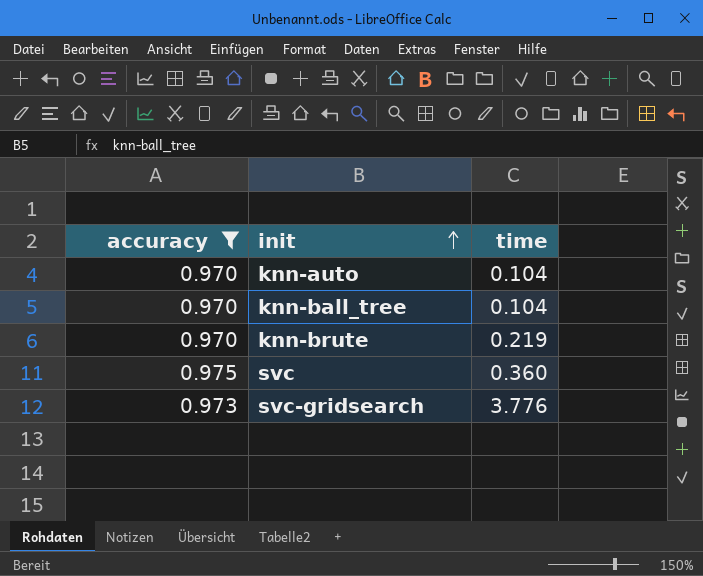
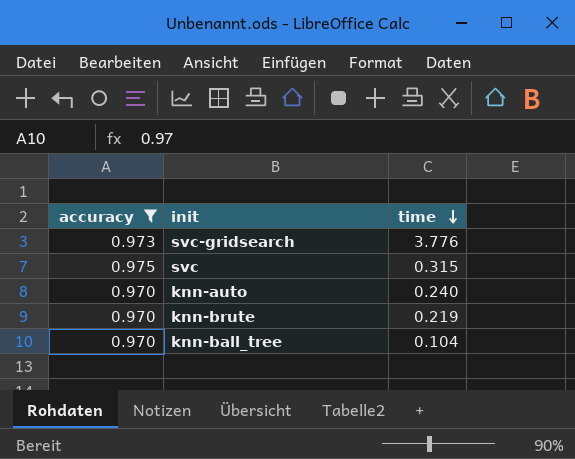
row order: init ascending -> time descending
svc | time: 0.360 -> 0.315
knn-auto | time: 0.104 -> 0.240

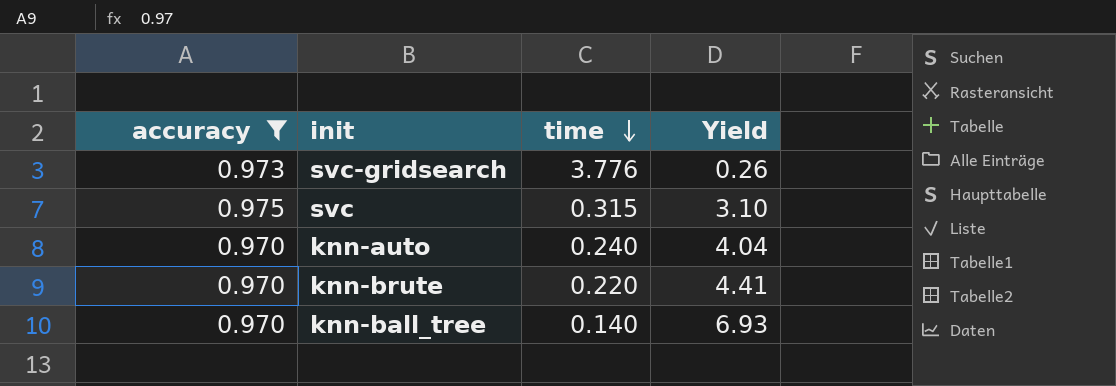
column Yield | formula: none -> [accuracy] / [time]
knn-brute | time: 0.219 -> 0.220
knn-ball_tree | time: 0.104 -> 0.140

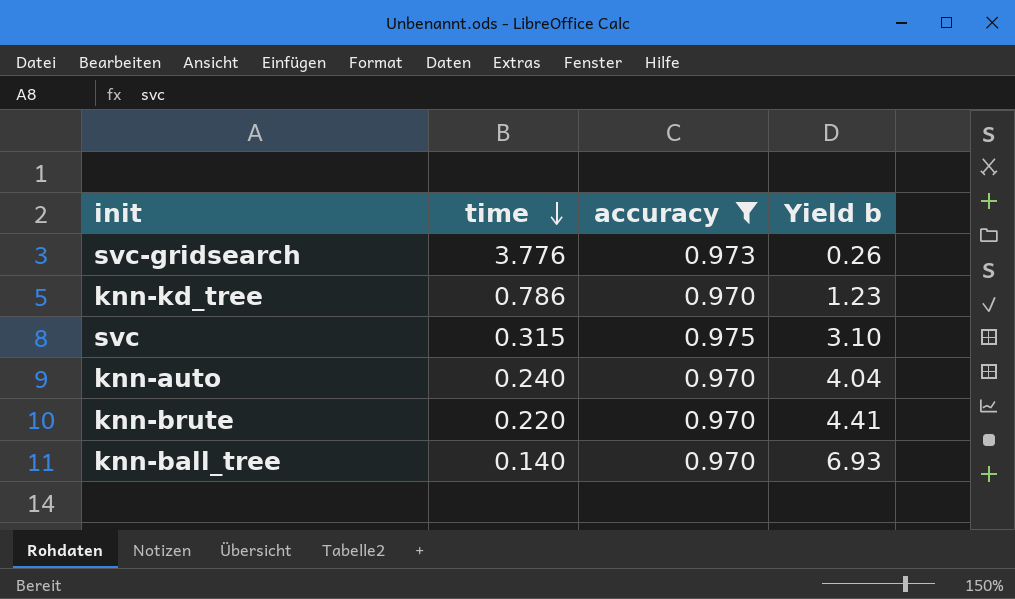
column accuracy | position: 1 -> 3
column name: Yield -> Yield b
row knn-kd_tree: none -> 0.786 | 0.970 | 1.23

